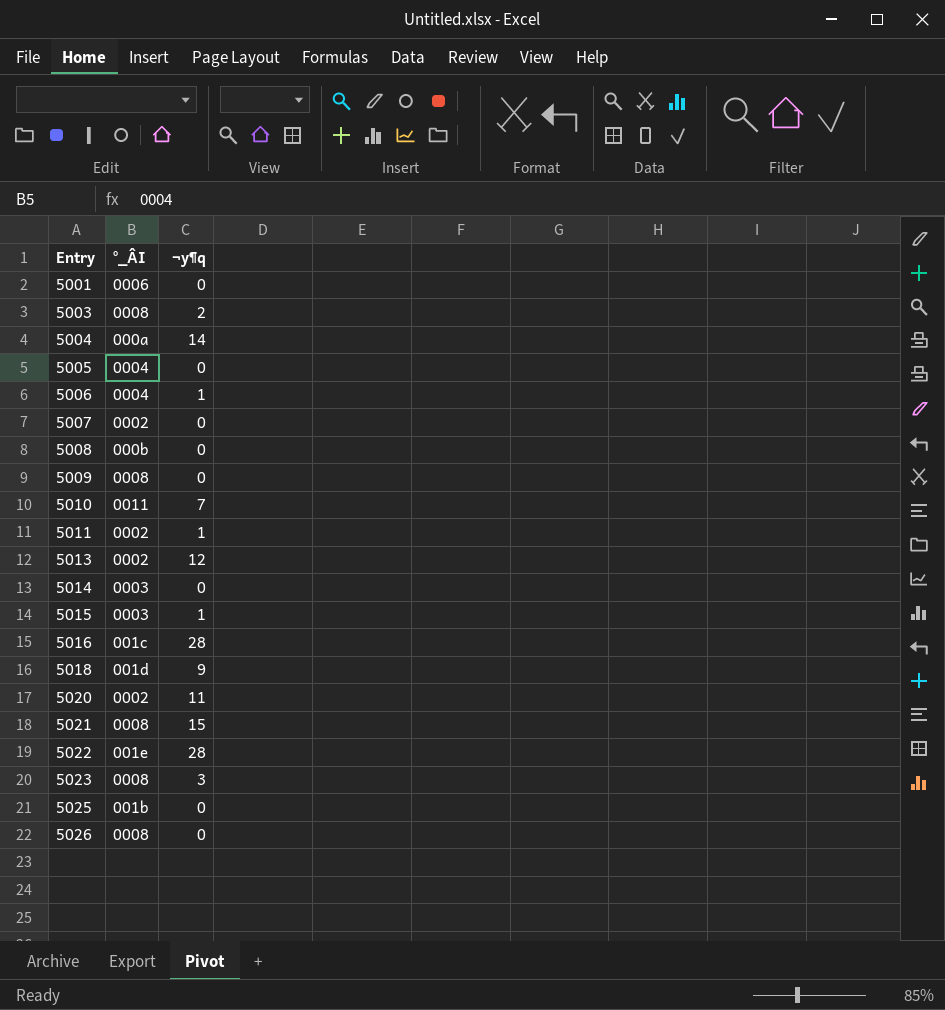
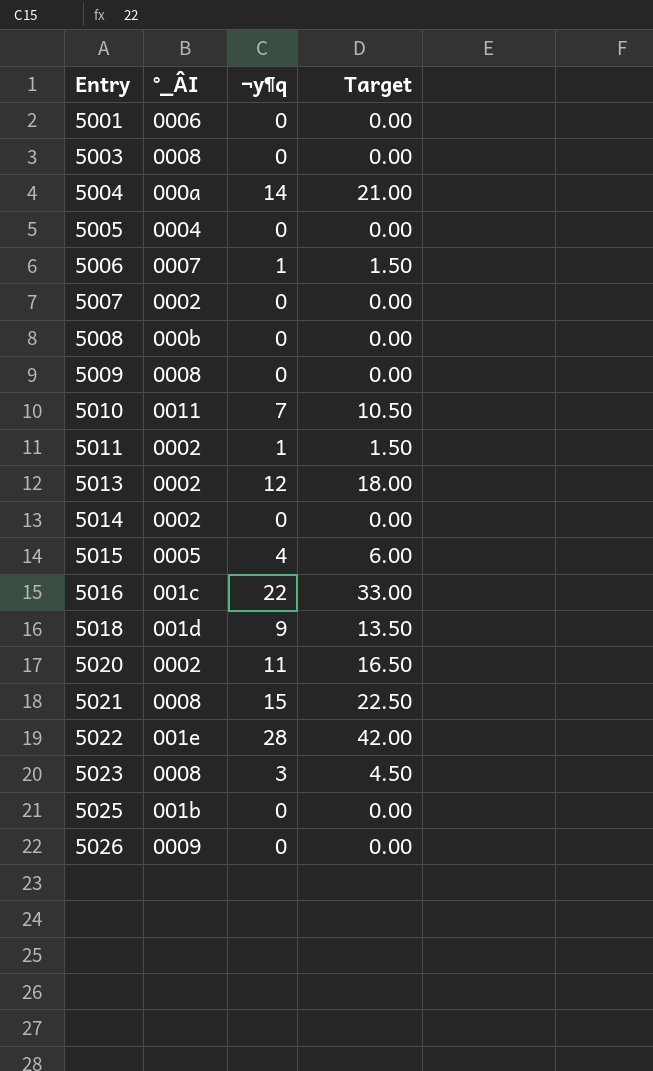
column Target | formula: none -> [¬y¶q] * 1.5
5003 | ¬y¶q: 2 -> 0
5006 | °_ÂI: 0004 -> 0007
5014 | °_ÂI: 0003 -> 0002
5015 | °_ÂI: 0003 -> 0005
5015 | ¬y¶q: 1 -> 4
5016 | ¬y¶q: 28 -> 22
5026 | °_ÂI: 0008 -> 0009

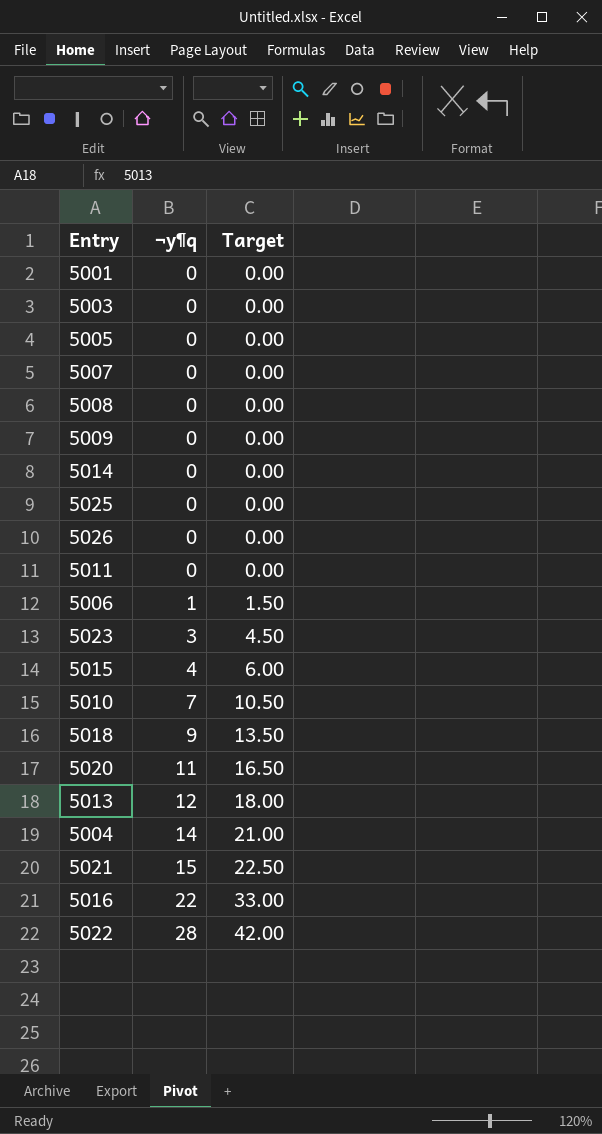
row order: Entry ascending -> ¬y¶q ascending
column °_ÂI | position: 2 -> none
5011 | ¬y¶q: 1 -> 0
5011 | Target: 1.50 -> 0.00

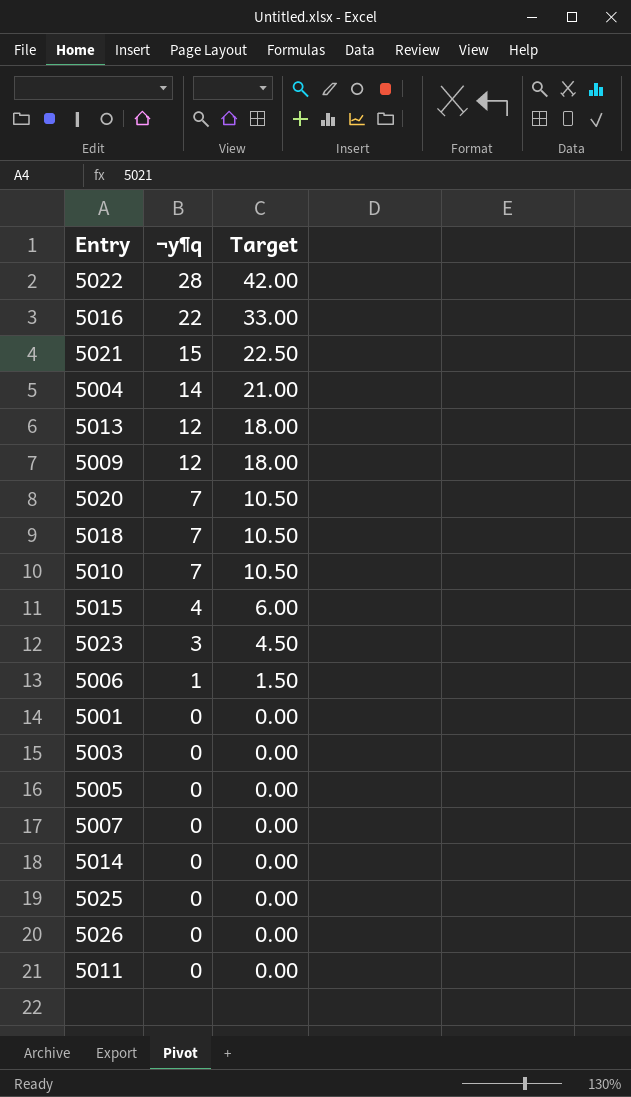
row order: ¬y¶q ascending -> ¬y¶q descending
row 5008: 0 | 0.00 -> none
5009 | ¬y¶q: 0 -> 12
5009 | Target: 0.00 -> 18.00
5020 | ¬y¶q: 11 -> 7
5020 | Target: 16.50 -> 10.50
5018 | ¬y¶q: 9 -> 7
5018 | Target: 13.50 -> 10.50

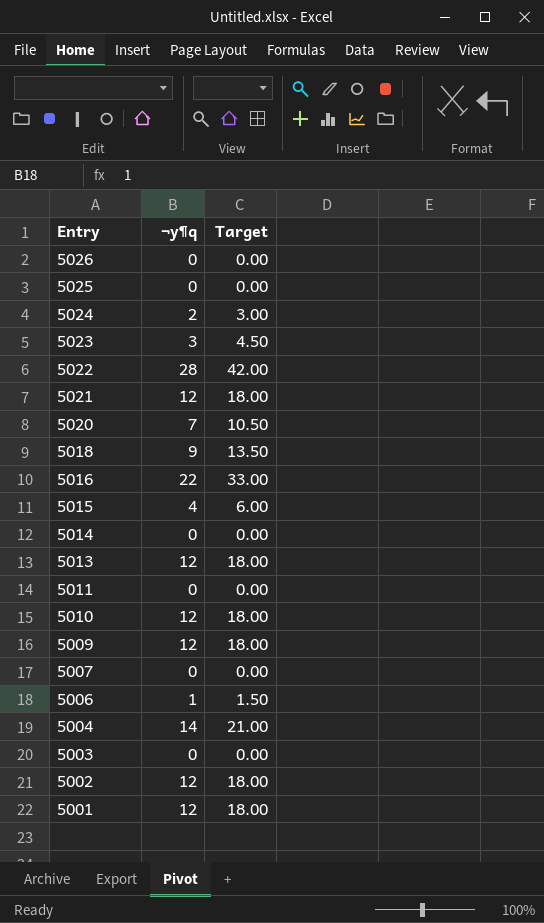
row order: ¬y¶q descending -> Entry descending
row 5005: 0 | 0.00 -> none
row 5024: none -> 2 | 3.00
5021 | ¬y¶q: 15 -> 12
5021 | Target: 22.50 -> 18.00
5018 | ¬y¶q: 7 -> 9
5018 | Target: 10.50 -> 13.50
5010 | ¬y¶q: 7 -> 12
5010 | Target: 10.50 -> 18.00
row 5002: none -> 12 | 18.00
5001 | ¬y¶q: 0 -> 12
5001 | Target: 0.00 -> 18.00

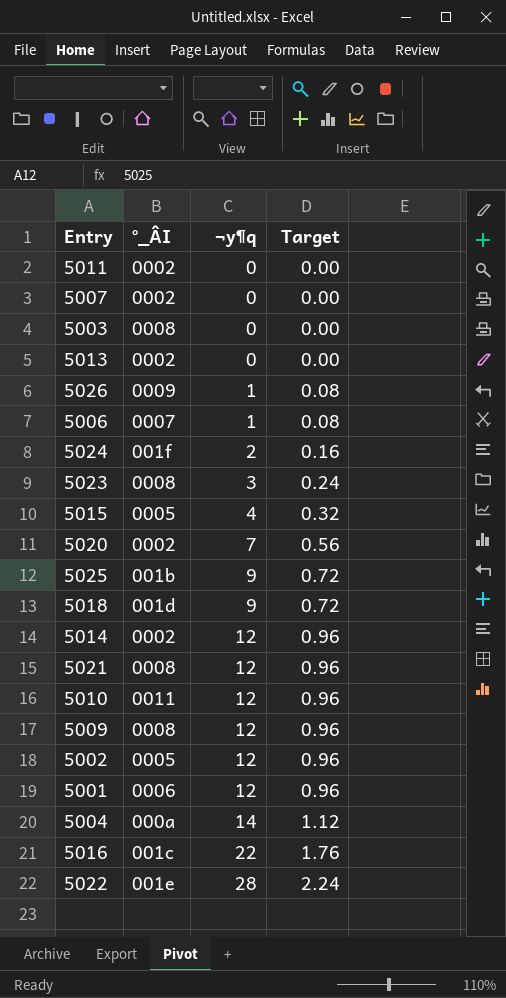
row order: Entry descending -> ¬y¶q ascending
column °_ÂI | position: none -> 2
column Target | formula: [¬y¶q] * 1.5 -> [¬y¶q] * 0.08
5013 | ¬y¶q: 12 -> 0
5026 | ¬y¶q: 0 -> 1
5025 | ¬y¶q: 0 -> 9
5014 | ¬y¶q: 0 -> 12

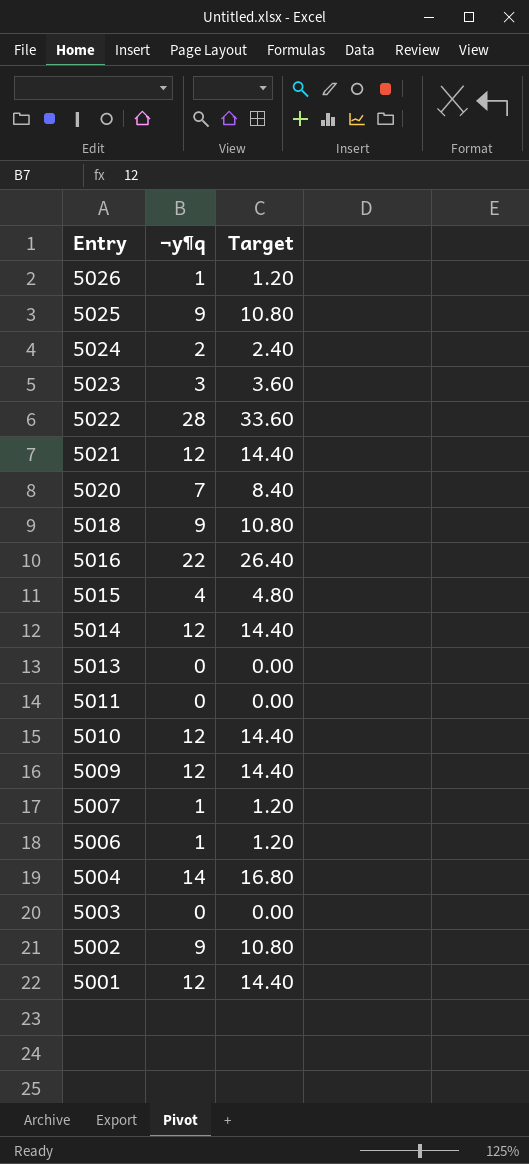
row order: ¬y¶q ascending -> Entry descending
column °_ÂI | position: 2 -> none
column Target | formula: [¬y¶q] * 0.08 -> [¬y¶q] * 1.2
5007 | ¬y¶q: 0 -> 1
5002 | ¬y¶q: 12 -> 9

